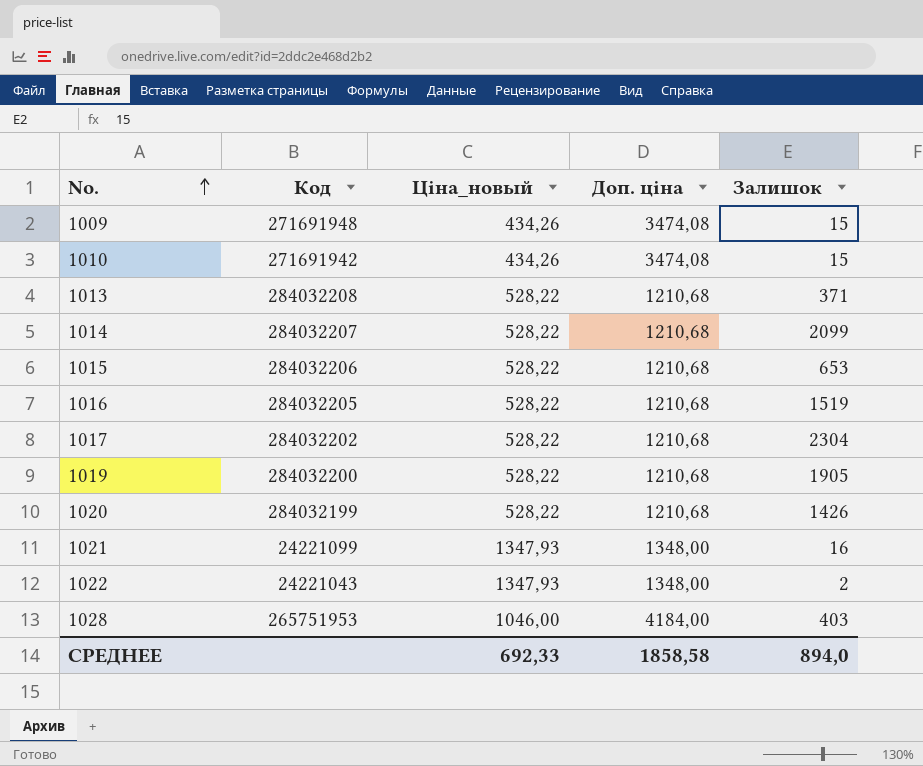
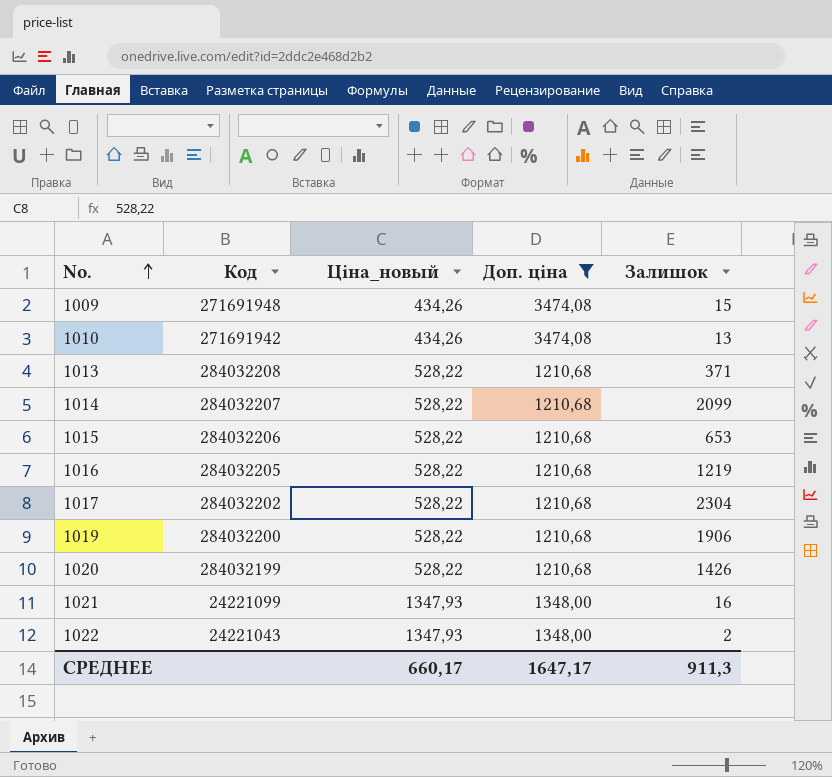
filter: none -> Доп. ціна != 4184,00
1010 | Залишок: 15 -> 13
1016 | Залишок: 1519 -> 1219
1019 | Залишок: 1905 -> 1906
СРЕДНЕЕ | Ціна_новый: 692,33 -> 660,17
СРЕДНЕЕ | Доп. ціна: 1858,58 -> 1647,17
СРЕДНЕЕ | Залишок: 894,0 -> 911,3

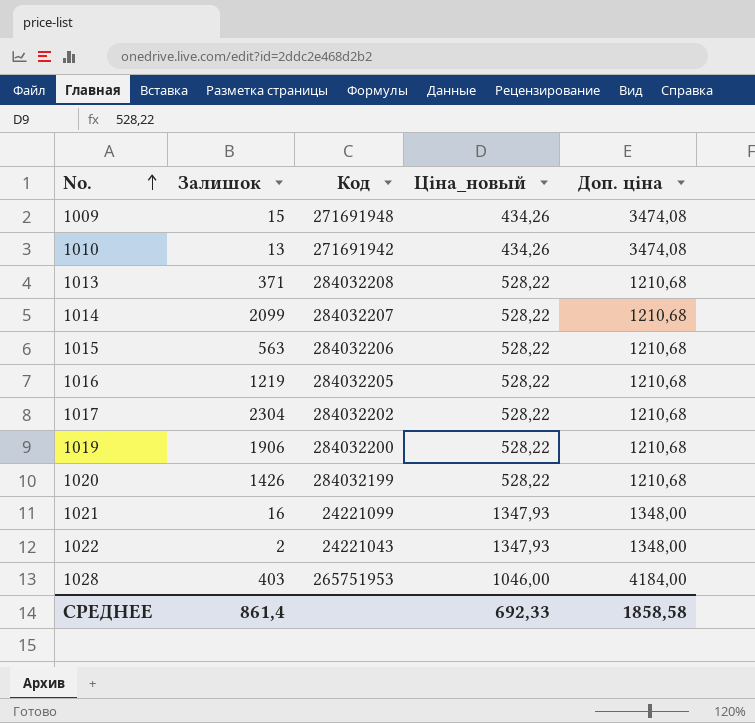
filter: Доп. ціна != 4184,00 -> none
column Залишок | position: 5 -> 2
1015 | Залишок: 653 -> 563
СРЕДНЕЕ | Залишок: 911,3 -> 861,4
СРЕДНЕЕ | Ціна_новый: 660,17 -> 692,33
СРЕДНЕЕ | Доп. ціна: 1647,17 -> 1858,58

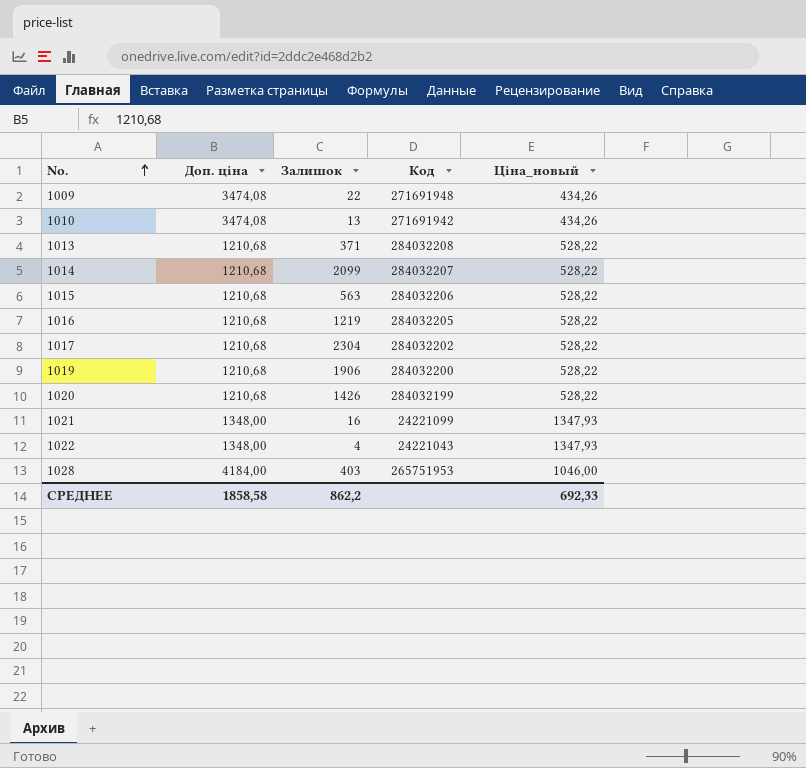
column Доп. ціна | position: 5 -> 2
1009 | Залишок: 15 -> 22
1022 | Залишок: 2 -> 4
СРЕДНЕЕ | Залишок: 861,4 -> 862,2

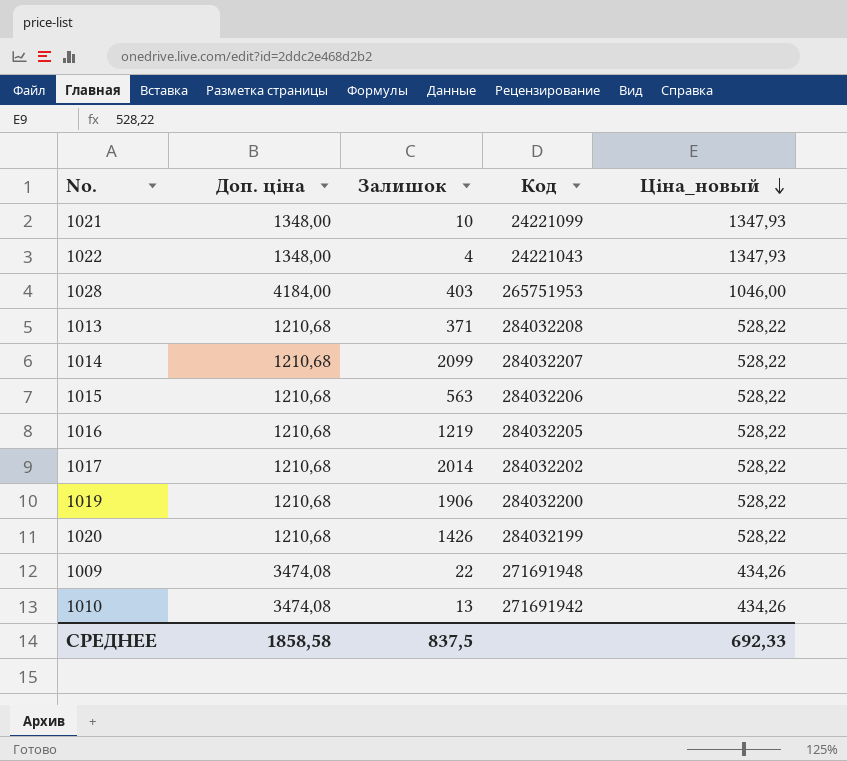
row order: No. ascending -> Ціна_новый descending
1021 | Залишок: 16 -> 10
1017 | Залишок: 2304 -> 2014
СРЕДНЕЕ | Залишок: 862,2 -> 837,5

